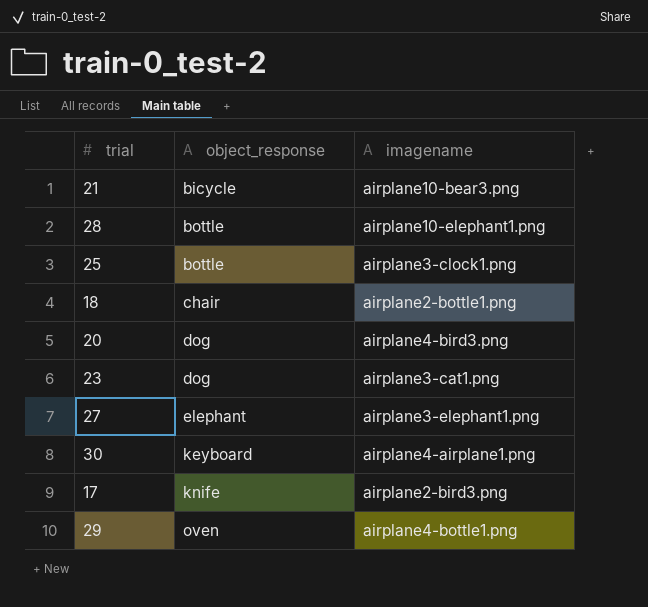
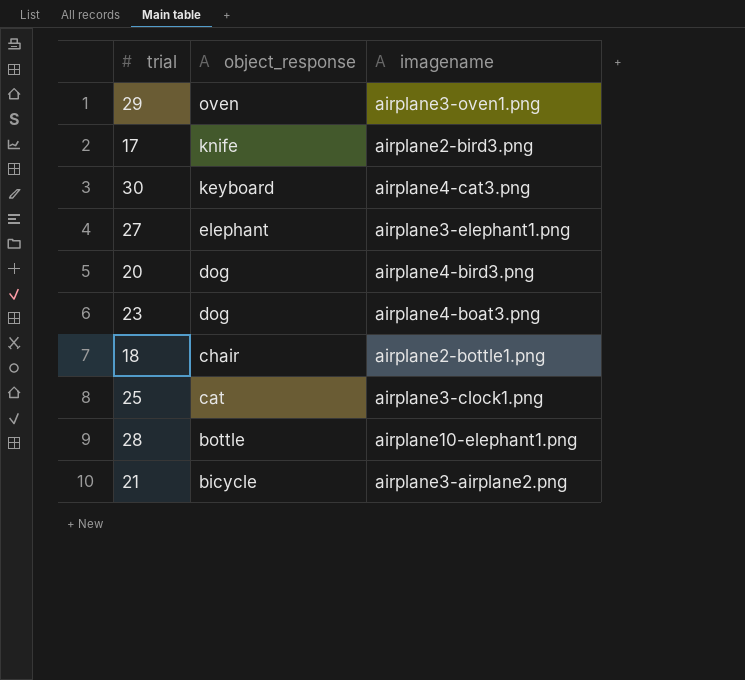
row order: object_response ascending -> object_response descending
29 | imagename: airplane4-bottle1.png -> airplane3-oven1.png
30 | imagename: airplane4-airplane1.png -> airplane4-cat3.png
23 | imagename: airplane3-cat1.png -> airplane4-boat3.png
25 | object_response: bottle -> cat
21 | imagename: airplane10-bear3.png -> airplane3-airplane2.png

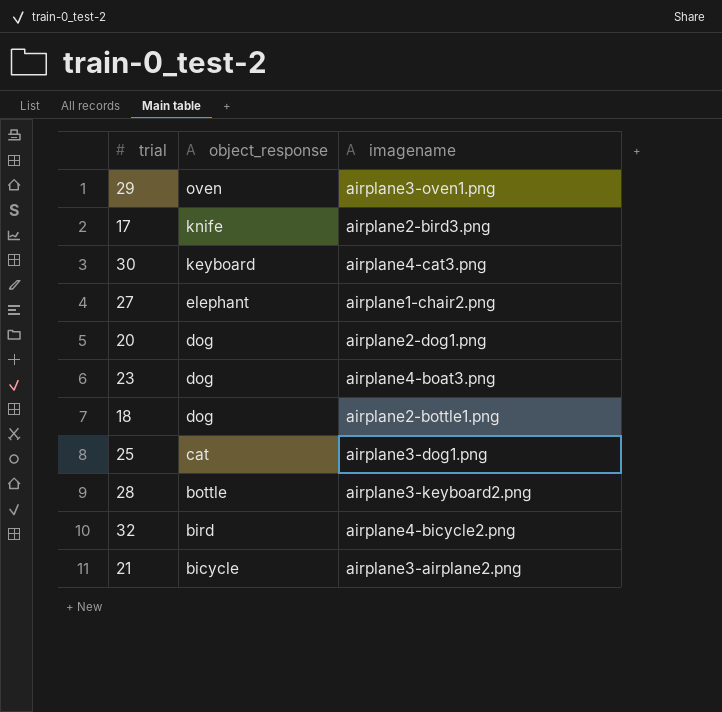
27 | imagename: airplane3-elephant1.png -> airplane1-chair2.png
20 | imagename: airplane4-bird3.png -> airplane2-dog1.png
18 | object_response: chair -> dog
25 | imagename: airplane3-clock1.png -> airplane3-dog1.png
28 | imagename: airplane10-elephant1.png -> airplane3-keyboard2.png
row 32: none -> bird | airplane4-bicycle2.png

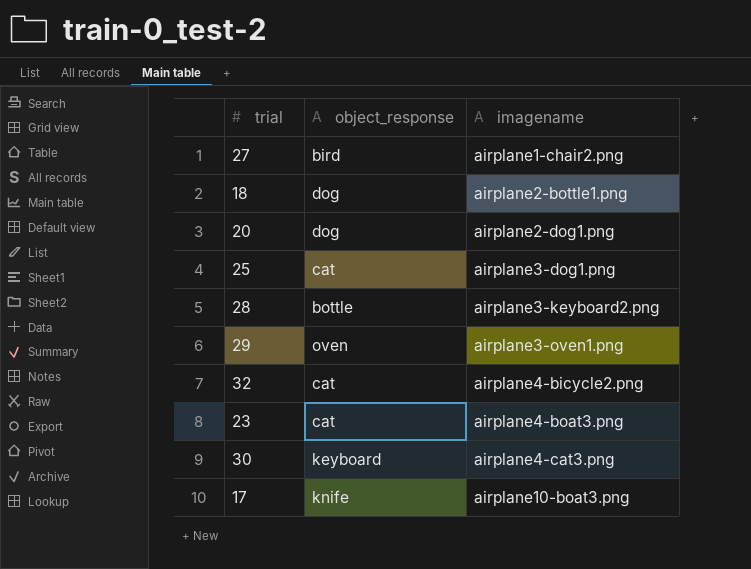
row order: object_response descending -> imagename ascending
row 21: bicycle | airplane3-airplane2.png -> none
27 | object_response: elephant -> bird
32 | object_response: bird -> cat
23 | object_response: dog -> cat
17 | imagename: airplane2-bird3.png -> airplane10-boat3.png

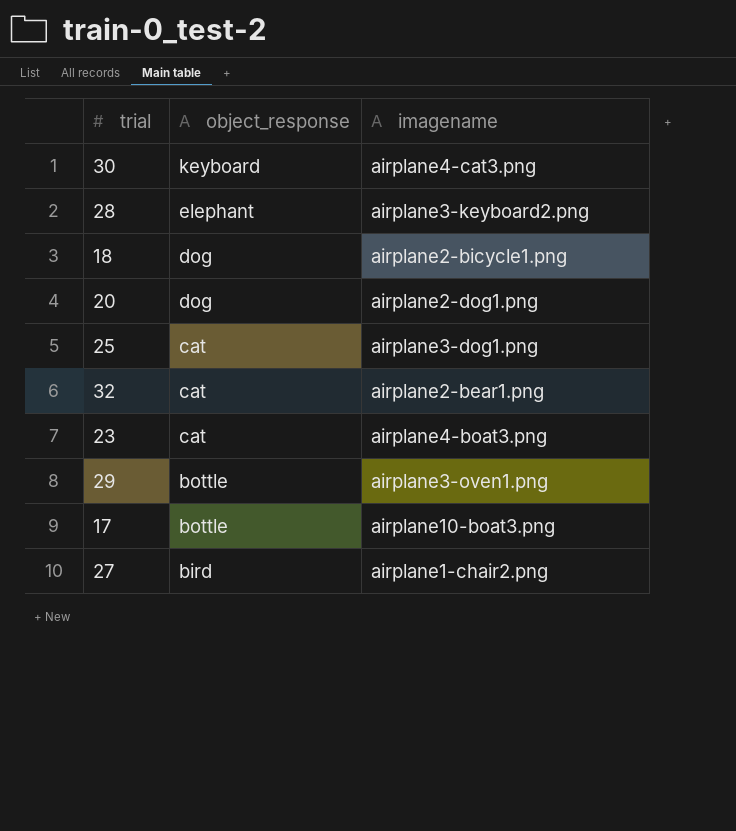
row order: imagename ascending -> object_response descending
28 | object_response: bottle -> elephant
18 | imagename: airplane2-bottle1.png -> airplane2-bicycle1.png
32 | imagename: airplane4-bicycle2.png -> airplane2-bear1.png
29 | object_response: oven -> bottle
17 | object_response: knife -> bottle

